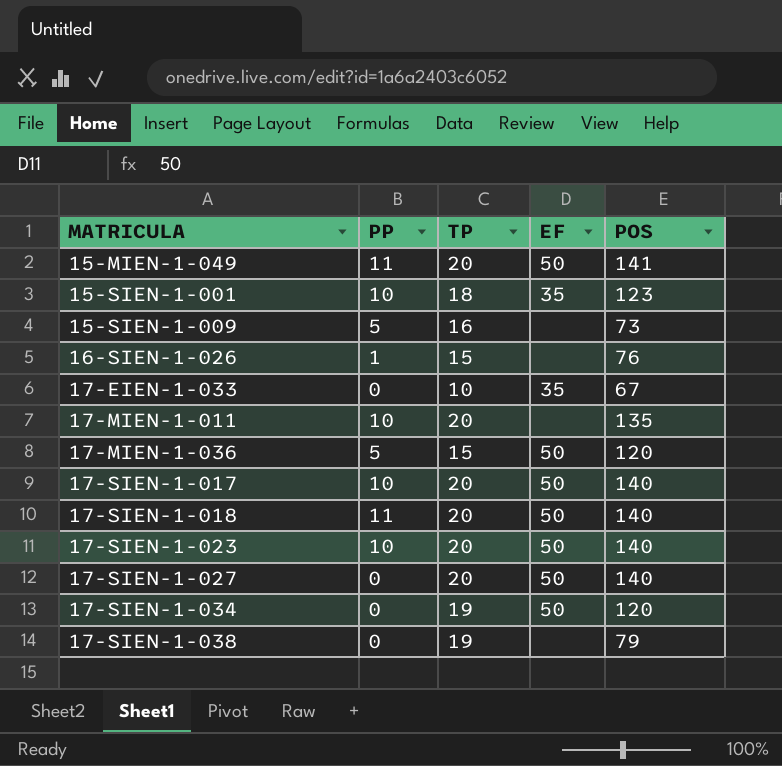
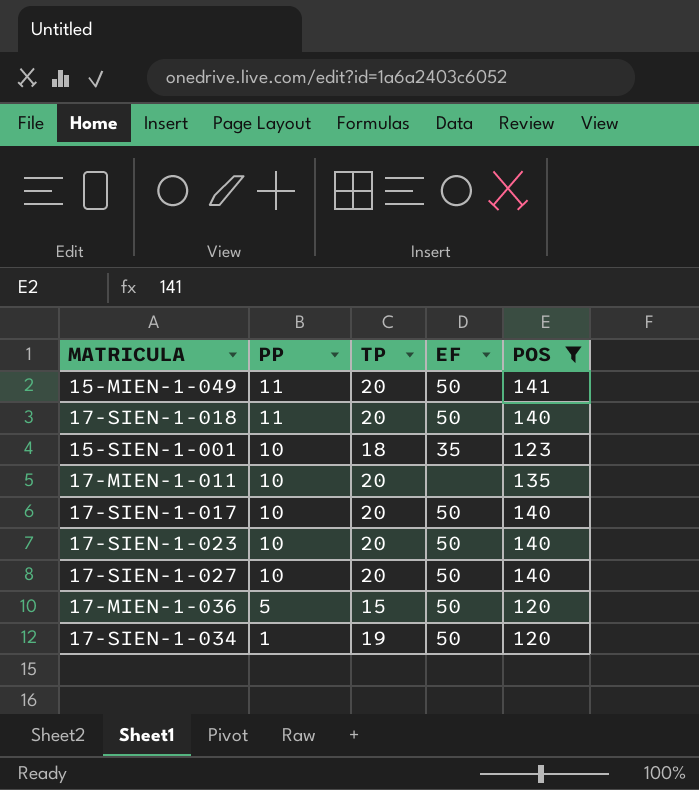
filter: none -> POS >= 120
row order: MATRICULA ascending -> PP descending
17-SIEN-1-027 | PP: 0 -> 10
17-SIEN-1-034 | PP: 0 -> 1

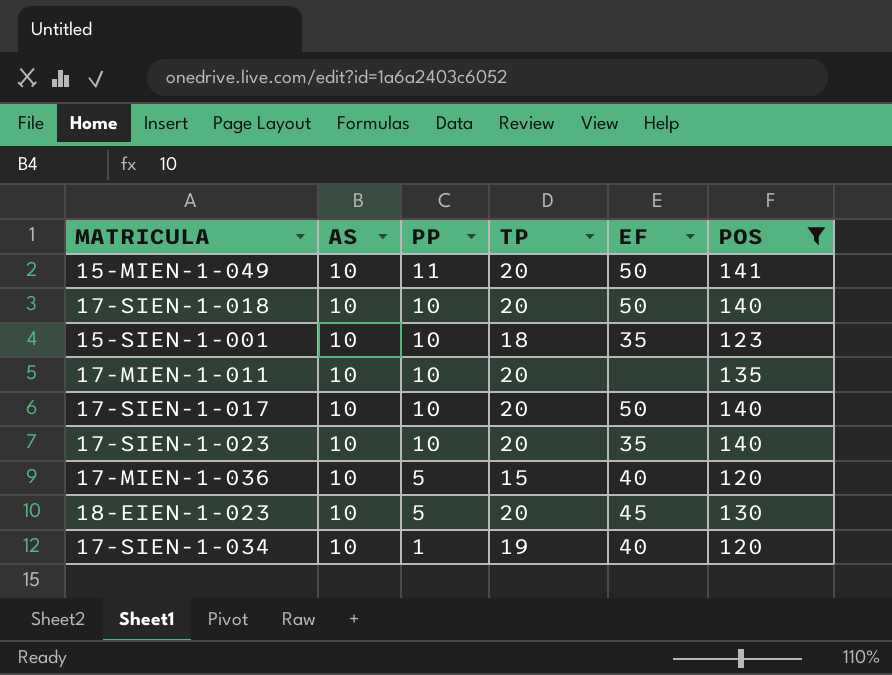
column AS | position: none -> 2
row 17-SIEN-1-027: 10 | 20 | 50 | 140 -> none
17-SIEN-1-018 | PP: 11 -> 10
17-SIEN-1-023 | EF: 50 -> 35
17-MIEN-1-036 | EF: 50 -> 40
row 18-EIEN-1-023: none -> 10 | 5 | 20 | 45 | 130
17-SIEN-1-034 | EF: 50 -> 40

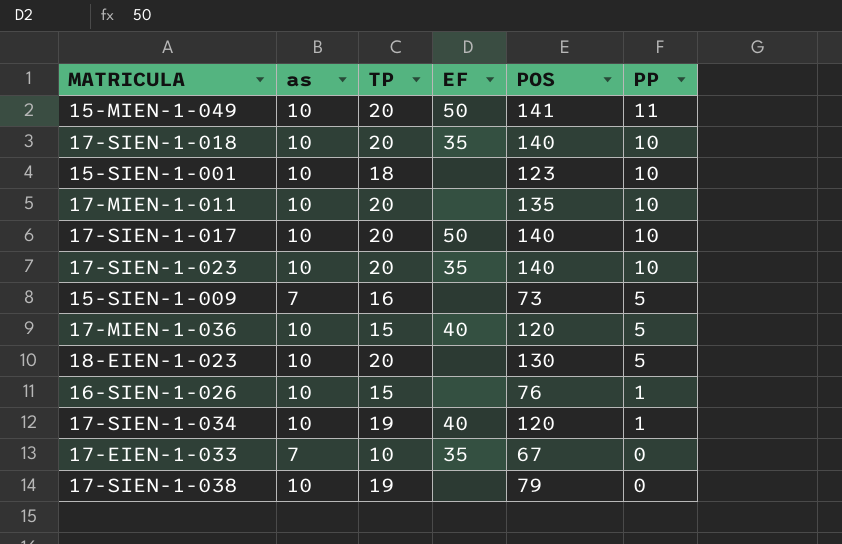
filter: POS >= 120 -> none
column name: AS -> as
column PP | position: 3 -> 6
17-SIEN-1-018 | EF: 50 -> 35
15-SIEN-1-001 | EF: 35 -> none
18-EIEN-1-023 | EF: 45 -> none

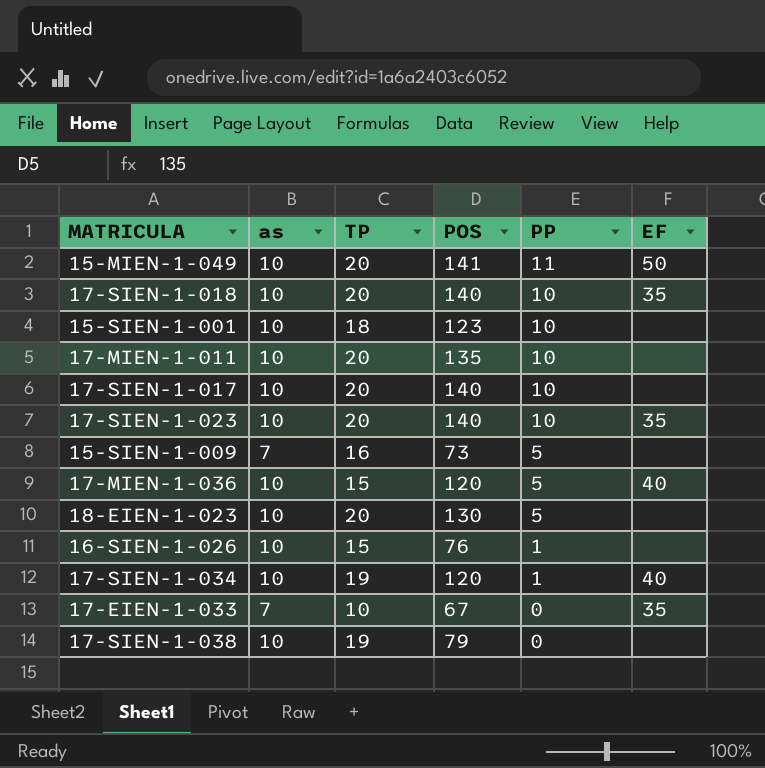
column EF | position: 4 -> 6
17-SIEN-1-017 | EF: 50 -> none

